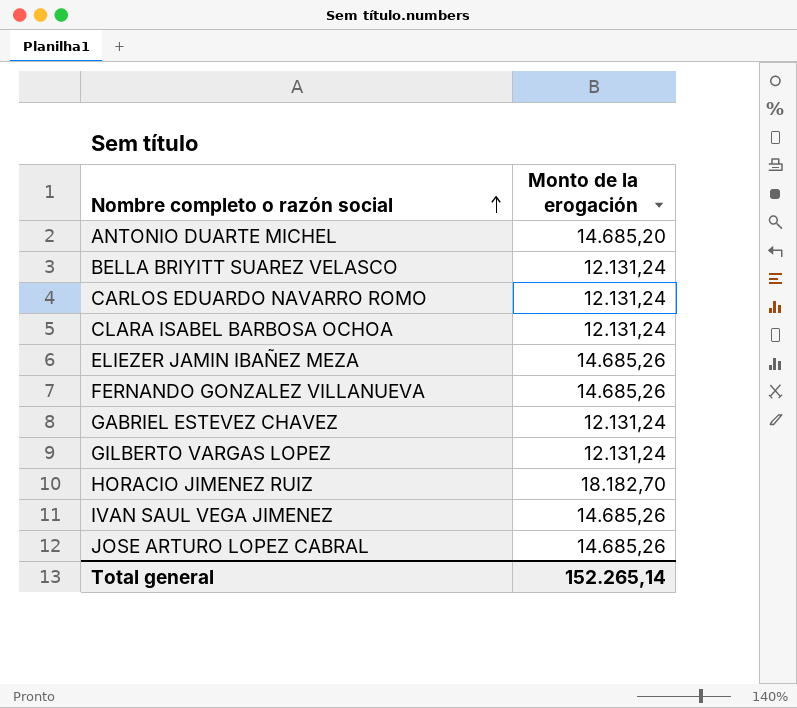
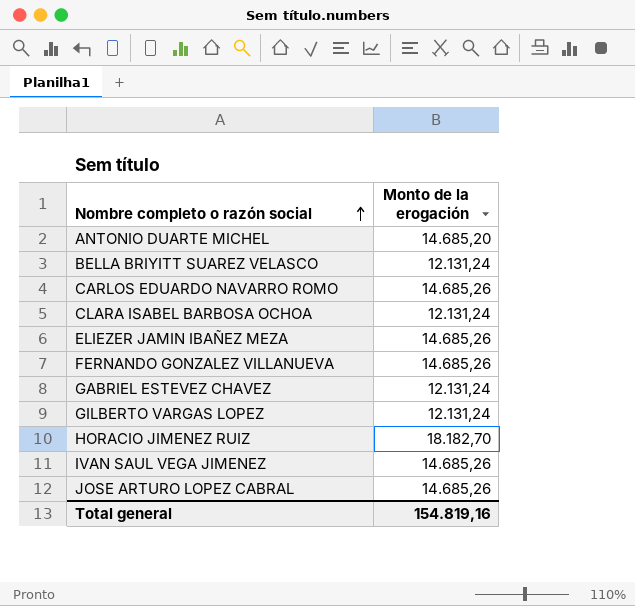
CARLOS EDUARDO NAVARRO ROMO | Monto de la erogación: 12.131,24 -> 14.685,26
Total general | Monto de la erogación: 152.265,14 -> 154.819,16

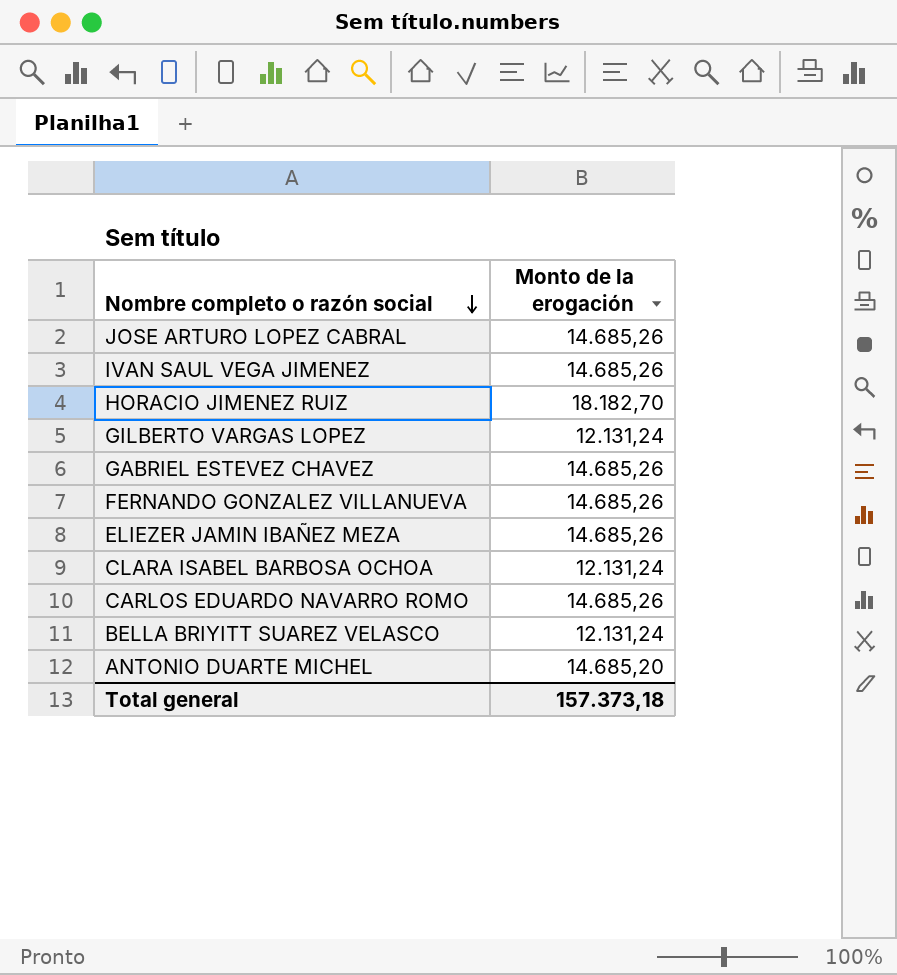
row order: Nombre completo o razón social ascending -> Nombre completo o razón social descending
GABRIEL ESTEVEZ CHAVEZ | Monto de la erogación: 12.131,24 -> 14.685,26
Total general | Monto de la erogación: 154.819,16 -> 157.373,18

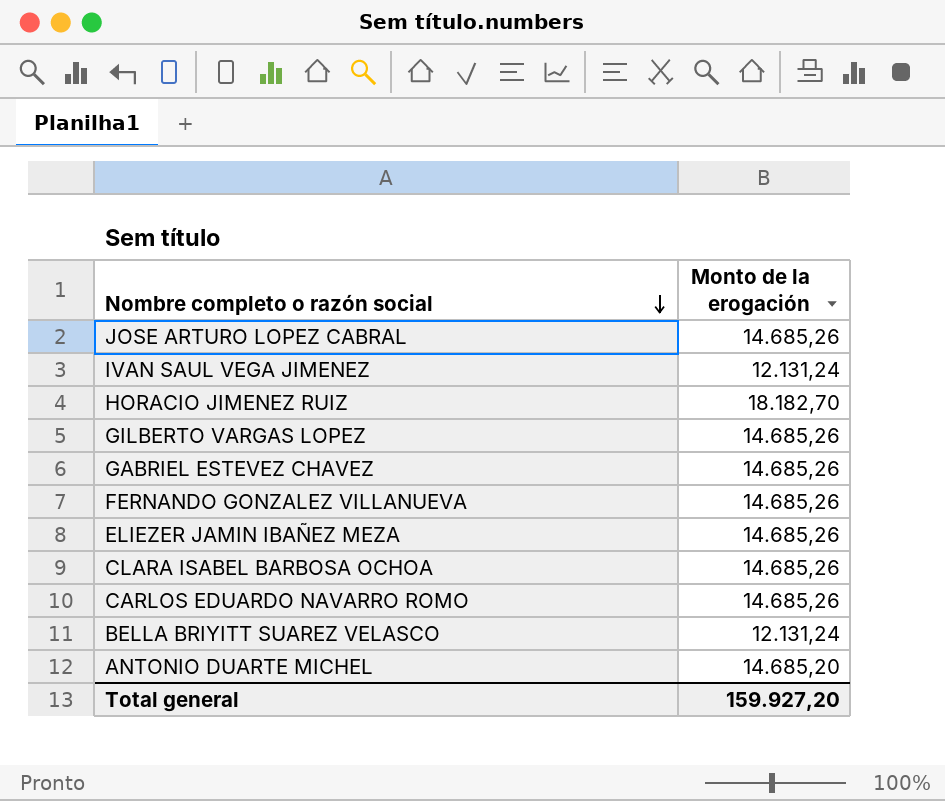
IVAN SAUL VEGA JIMENEZ | Monto de la erogación: 14.685,26 -> 12.131,24
GILBERTO VARGAS LOPEZ | Monto de la erogación: 12.131,24 -> 14.685,26
CLARA ISABEL BARBOSA OCHOA | Monto de la erogación: 12.131,24 -> 14.685,26
Total general | Monto de la erogación: 157.373,18 -> 159.927,20

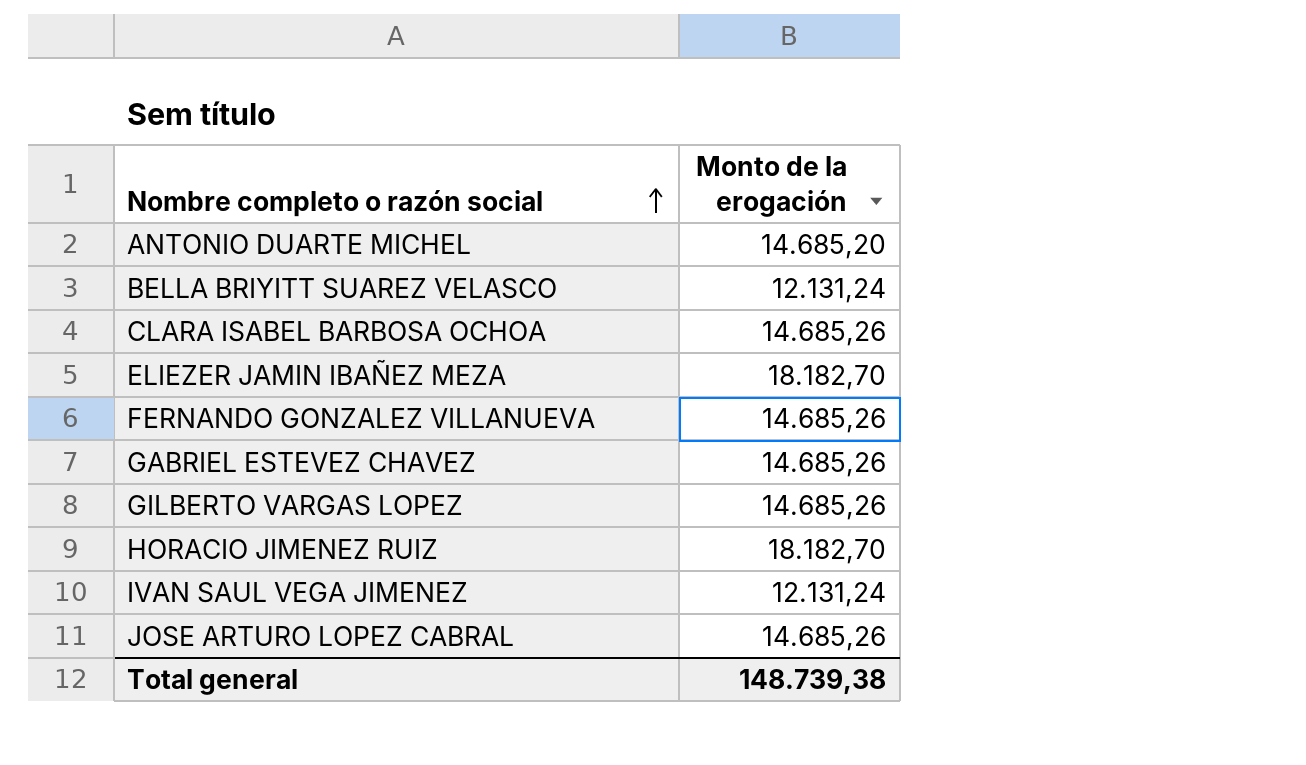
row order: Nombre completo o razón social descending -> Nombre completo o razón social ascending
row CARLOS EDUARDO NAVARRO ROMO: 14.685,26 -> none
ELIEZER JAMIN IBAÑEZ MEZA | Monto de la erogación: 14.685,26 -> 18.182,70
Total general | Monto de la erogación: 159.927,20 -> 148.739,38

